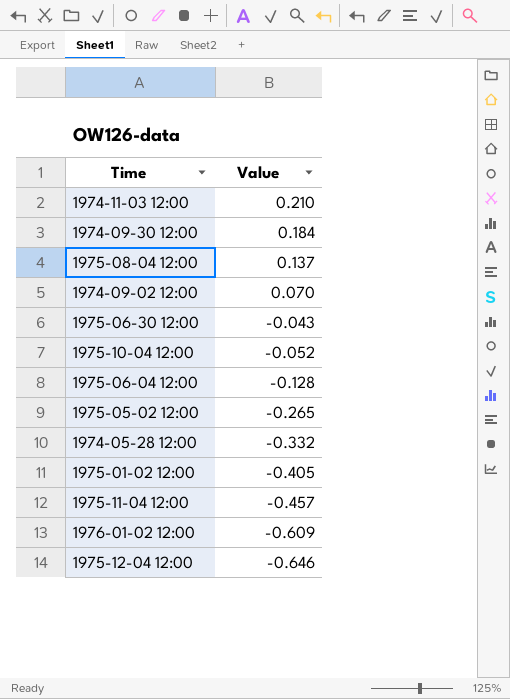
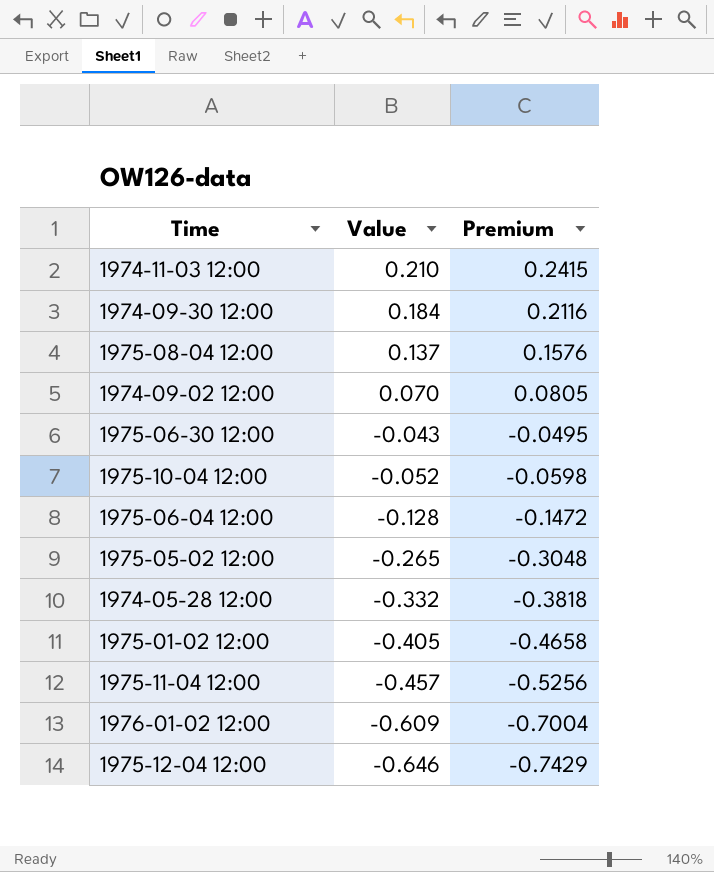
column Premium | formula: none -> [Value] * 1.15

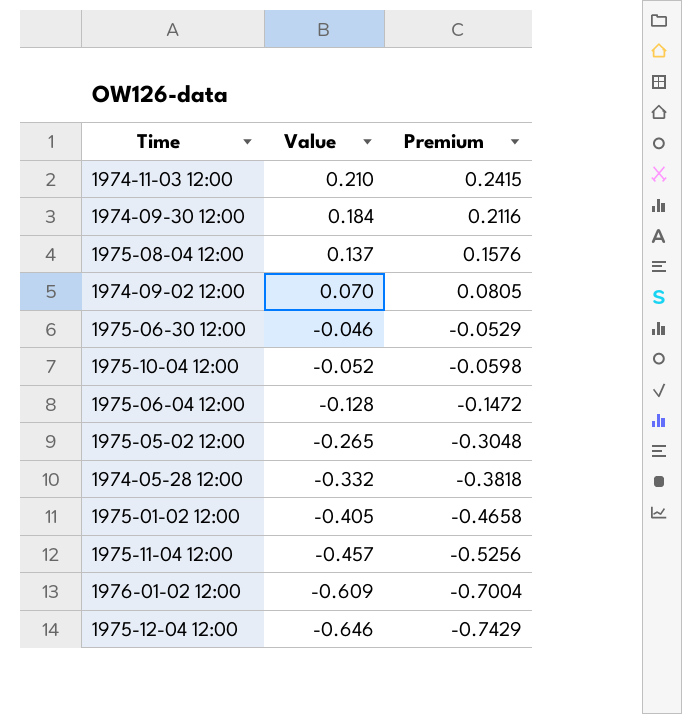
1975-06-30 12:00 | Value: -0.043 -> -0.046
1975-06-30 12:00 | Premium: -0.0495 -> -0.0529

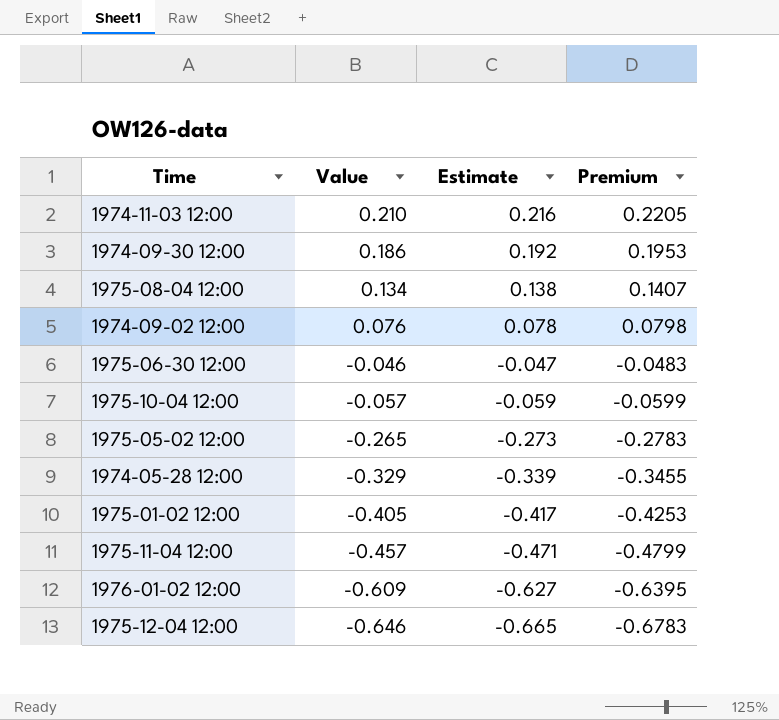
column Estimate | formula: none -> [Value] * 1.03
column Premium | formula: [Value] * 1.15 -> [Value] * 1.05
row 1975-06-04 12:00: -0.128 | -0.1472 -> none
1974-09-30 12:00 | Value: 0.184 -> 0.186
1975-08-04 12:00 | Value: 0.137 -> 0.134
1974-09-02 12:00 | Value: 0.070 -> 0.076
1975-10-04 12:00 | Value: -0.052 -> -0.057
1974-05-28 12:00 | Value: -0.332 -> -0.329

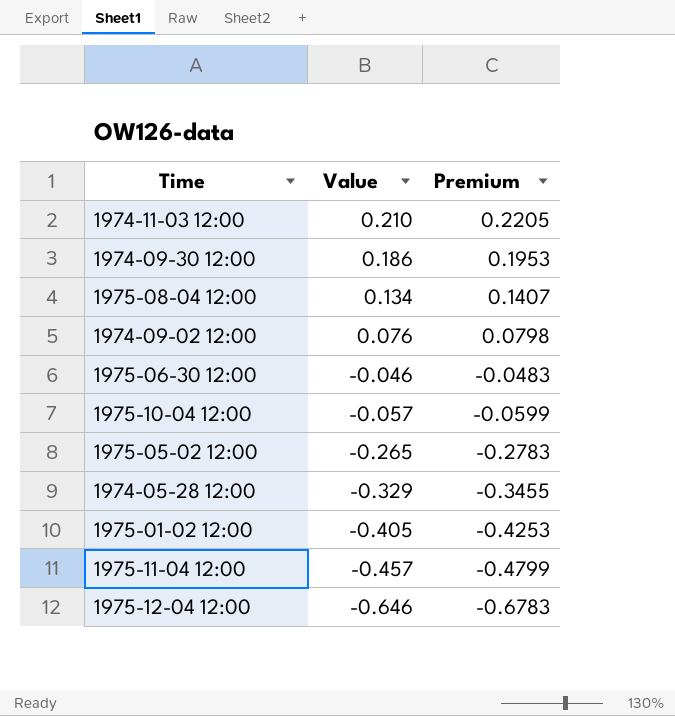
column Estimate | formula: [Value] * 1.03 -> none
row 1976-01-02 12:00: -0.609 | -0.627 | -0.6395 -> none

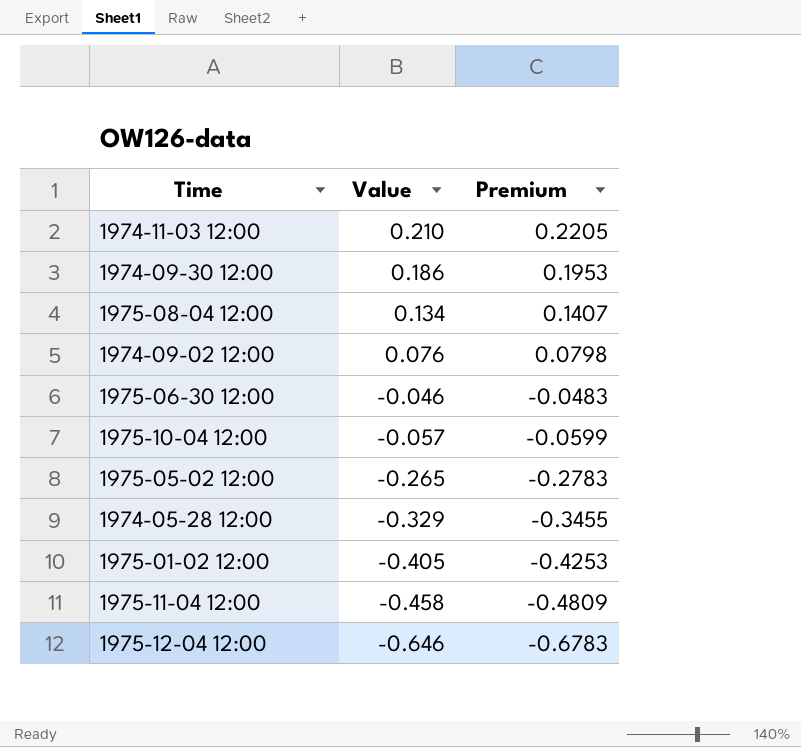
1975-11-04 12:00 | Value: -0.457 -> -0.458
1975-11-04 12:00 | Premium: -0.4799 -> -0.4809

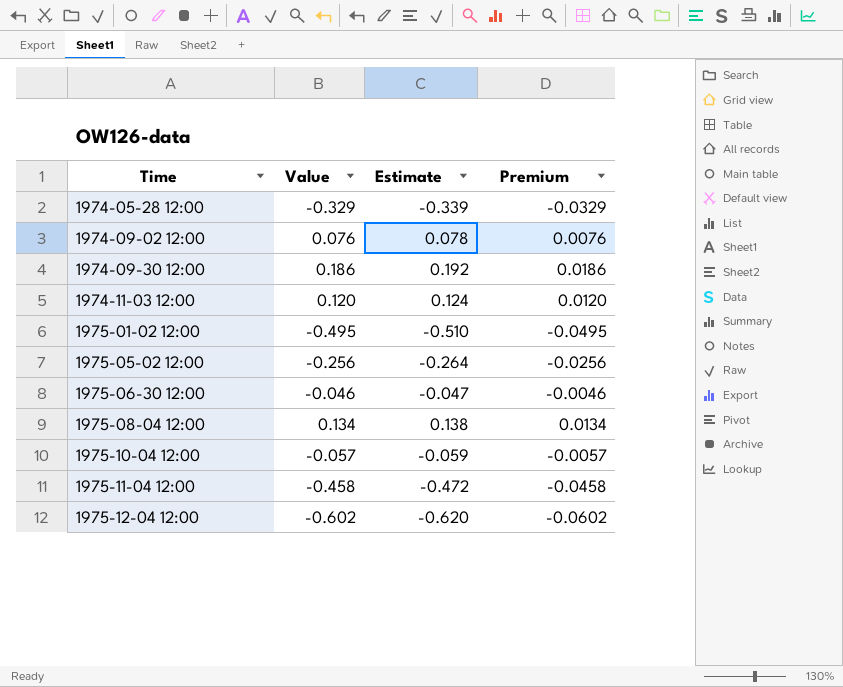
row order: Value descending -> Time ascending
column Estimate | formula: none -> [Value] * 1.03
column Premium | formula: [Value] * 1.05 -> [Value] * 0.1
1974-11-03 12:00 | Value: 0.210 -> 0.120
1975-01-02 12:00 | Value: -0.405 -> -0.495
1975-05-02 12:00 | Value: -0.265 -> -0.256
1975-12-04 12:00 | Value: -0.646 -> -0.602

